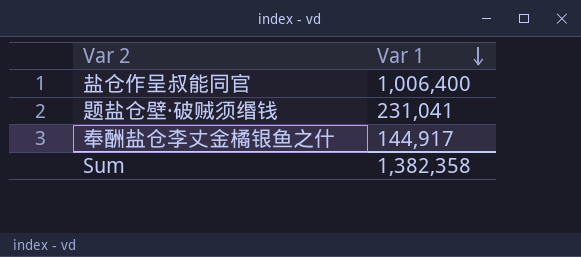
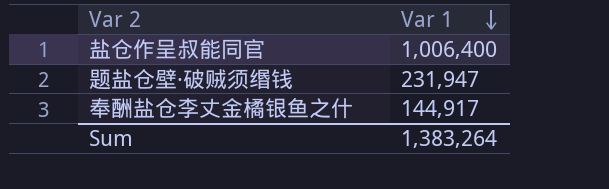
题盐仓壁·破贼须缗钱 | Var 1: 231,041 -> 231,947
Sum | Var 1: 1,382,358 -> 1,383,264

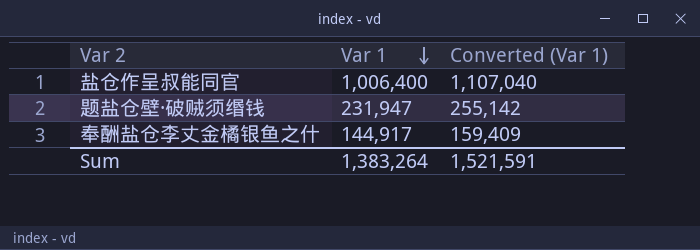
column Converted (Var 1) | formula: none -> [Var 1] * 1.1

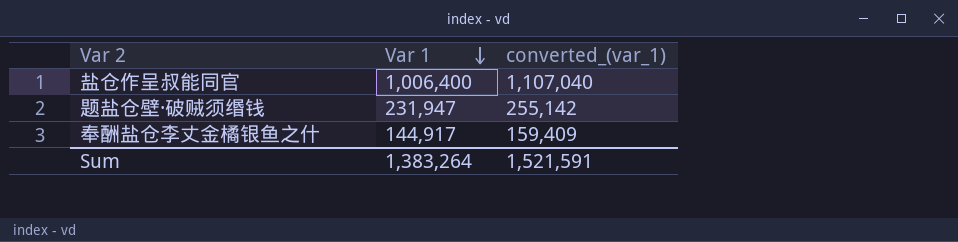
column name: Converted (Var 1) -> converted_(var_1)

